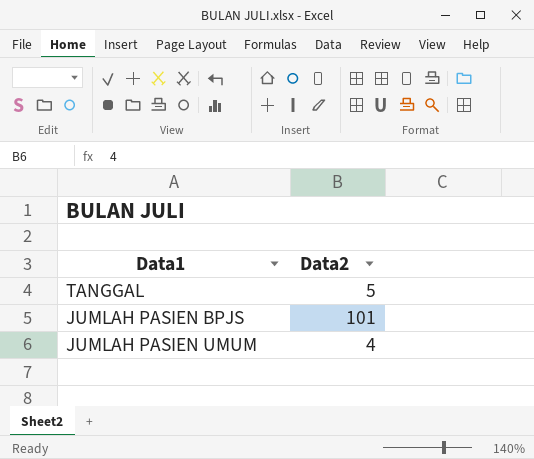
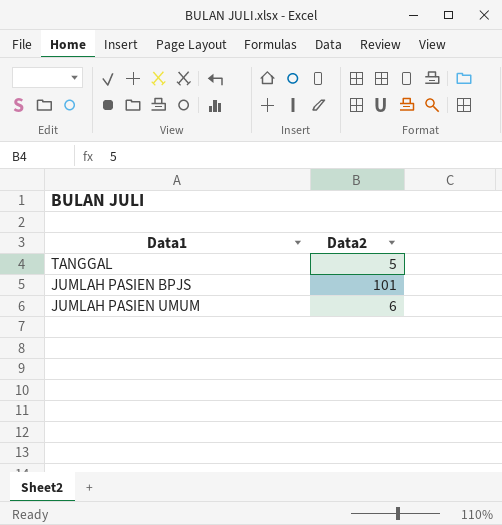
JUMLAH PASIEN UMUM | Data2: 4 -> 6

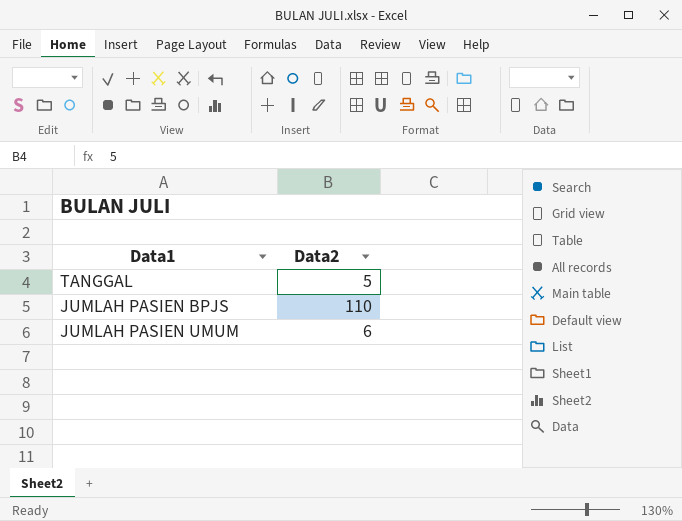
JUMLAH PASIEN BPJS | Data2: 101 -> 110

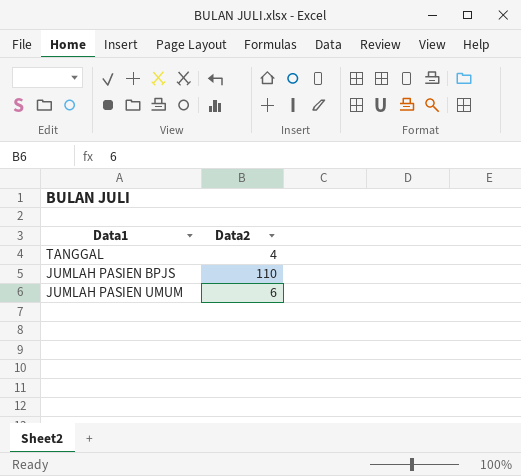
TANGGAL | Data2: 5 -> 4

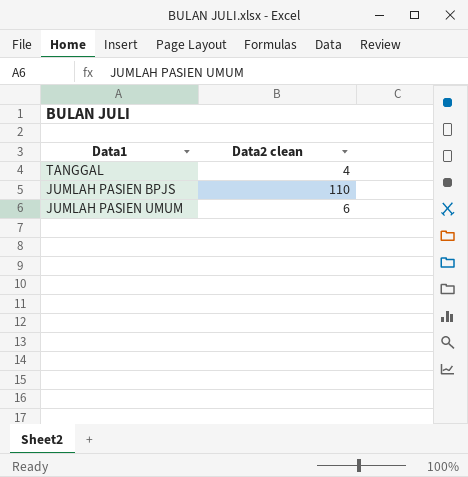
column name: Data2 -> Data2 clean

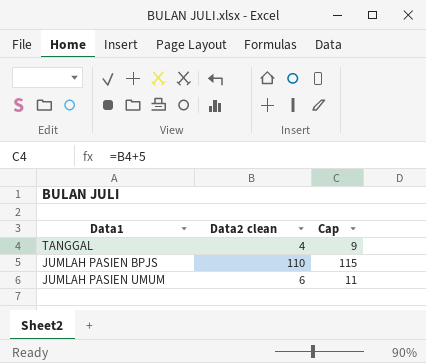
column Cap | formula: none -> [Data2 clean] + 5

